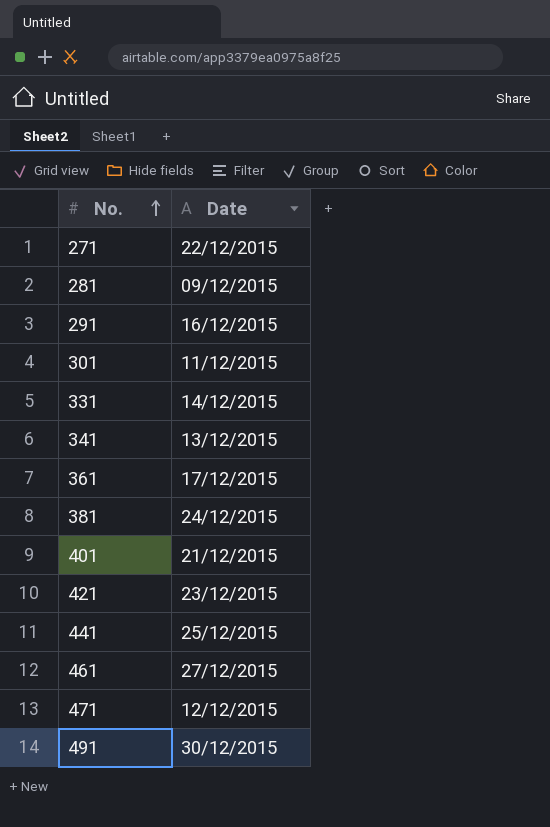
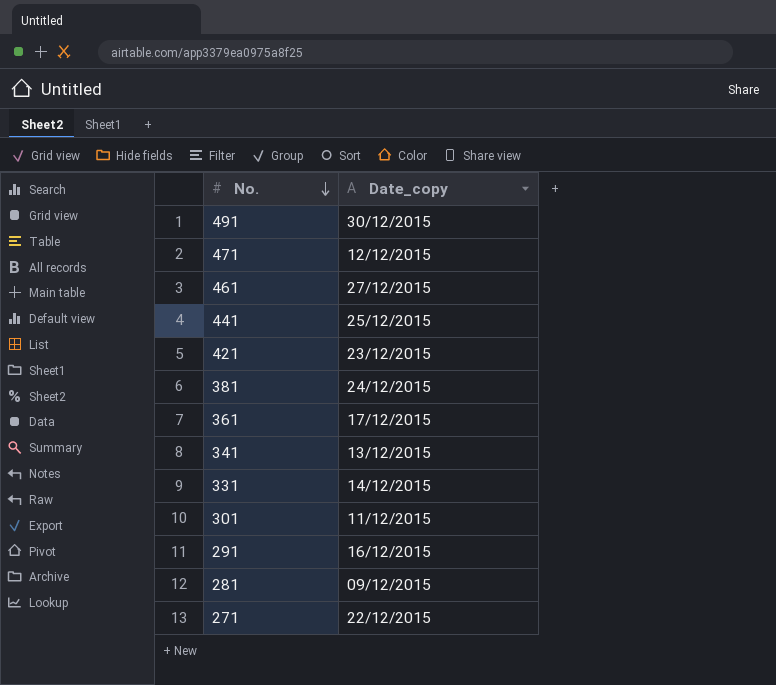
row order: No. ascending -> No. descending
column name: Date -> Date_copy
row 401: 21/12/2015 -> none

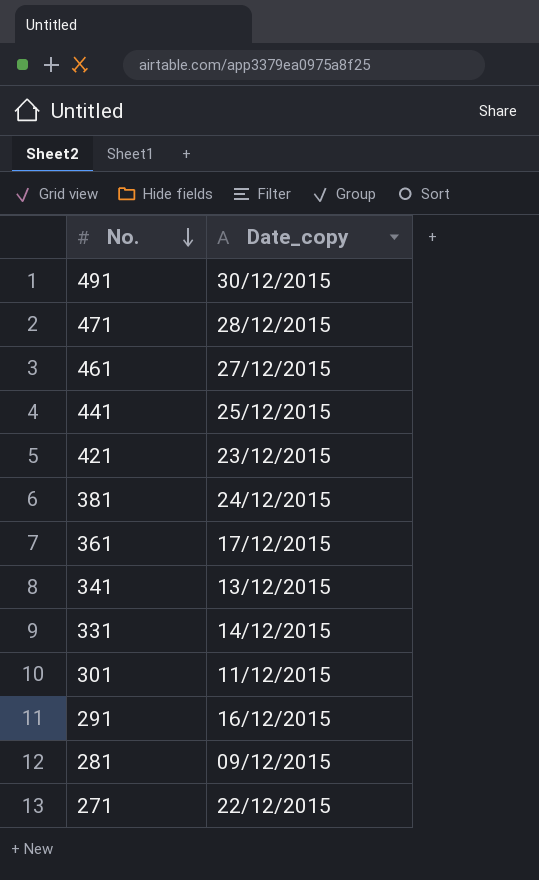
471 | Date_copy: 12/12/2015 -> 28/12/2015

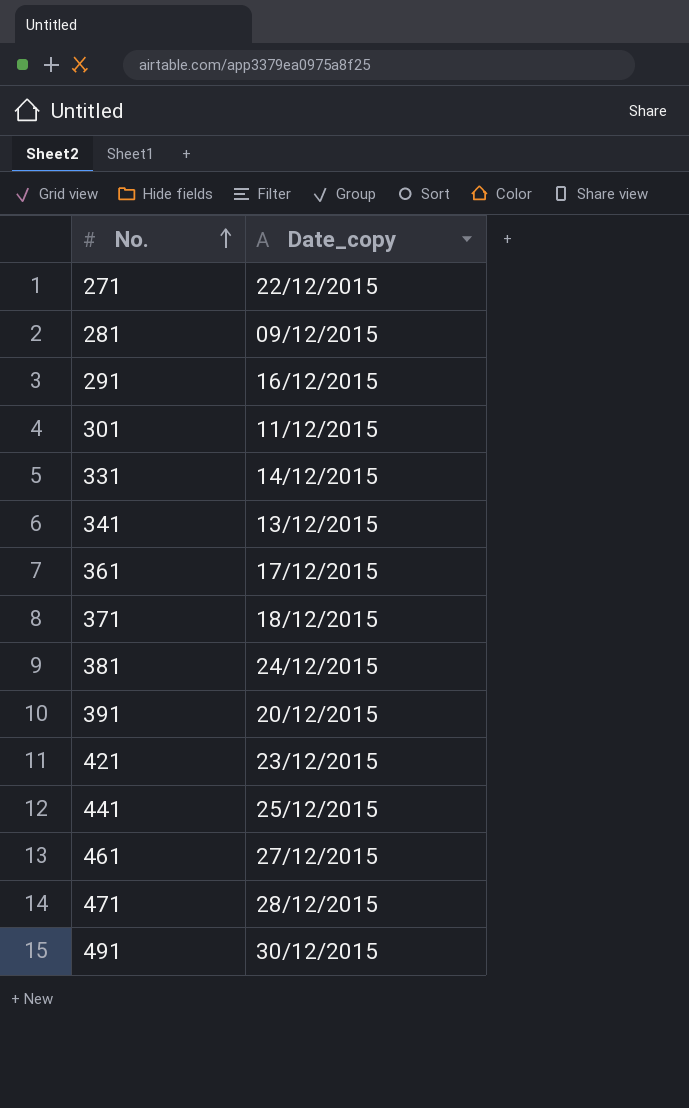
row order: No. descending -> No. ascending
row 371: none -> 18/12/2015
row 391: none -> 20/12/2015

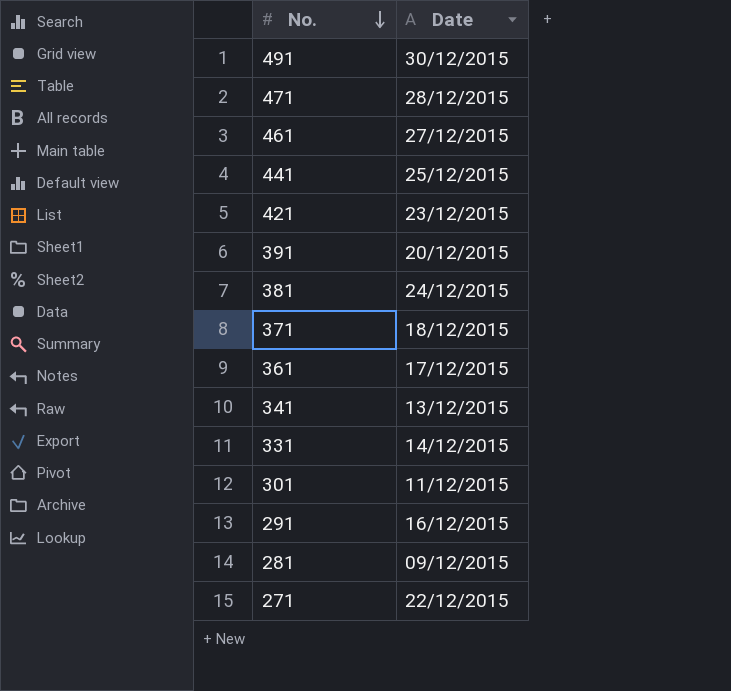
row order: No. ascending -> No. descending
column name: Date_copy -> Date

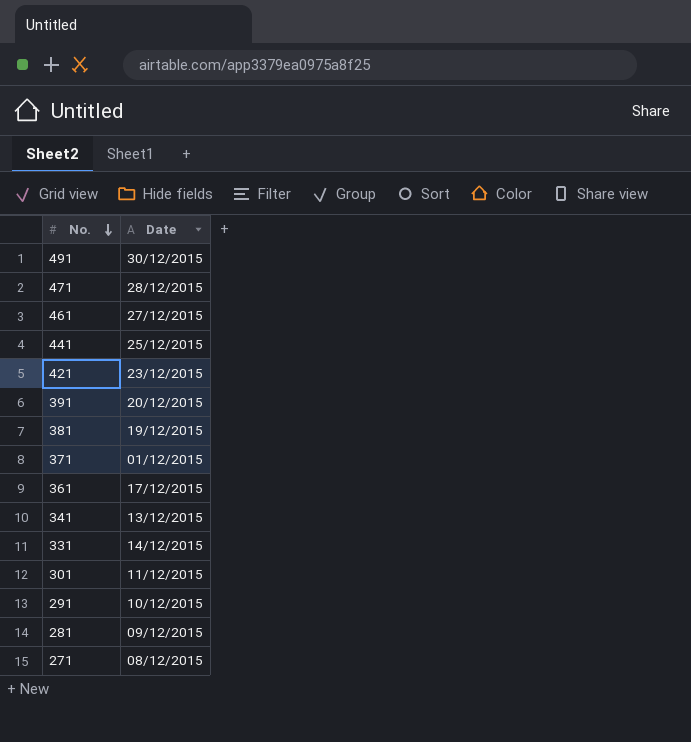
381 | Date: 24/12/2015 -> 19/12/2015
371 | Date: 18/12/2015 -> 01/12/2015
291 | Date: 16/12/2015 -> 10/12/2015
271 | Date: 22/12/2015 -> 08/12/2015

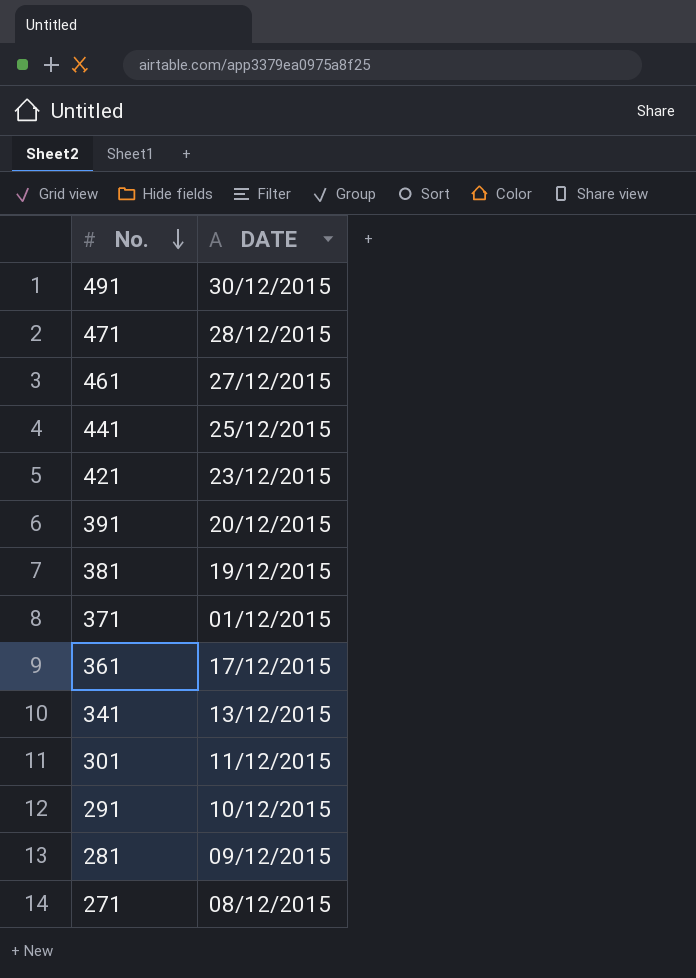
column name: Date -> DATE
row 331: 14/12/2015 -> none

